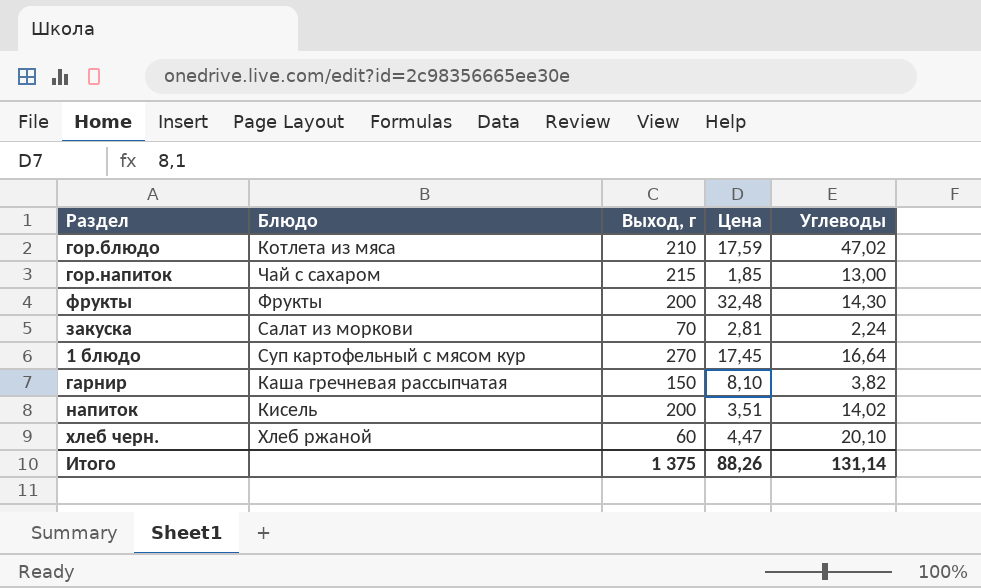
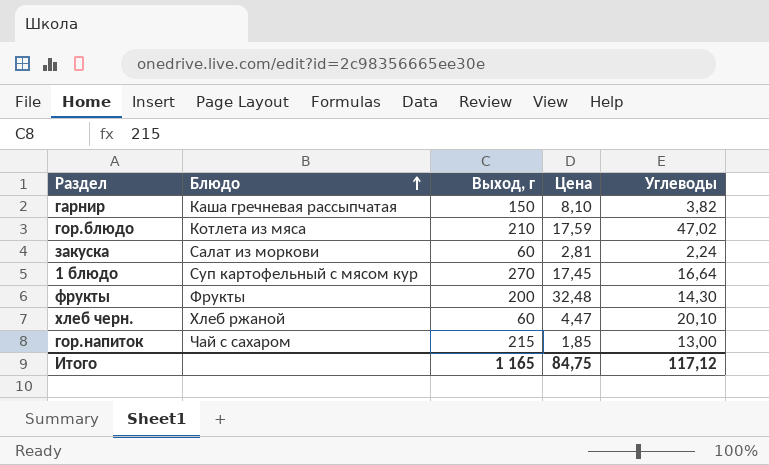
row order: none -> Блюдо ascending
row напиток: Кисель | 200 | 3,51 | 14,02 -> none
закуска | Выход, г: 70 -> 60
Итого | Выход, г: 1 375 -> 1 165
Итого | Цена: 88,26 -> 84,75
Итого | Углеводы: 131,14 -> 117,12

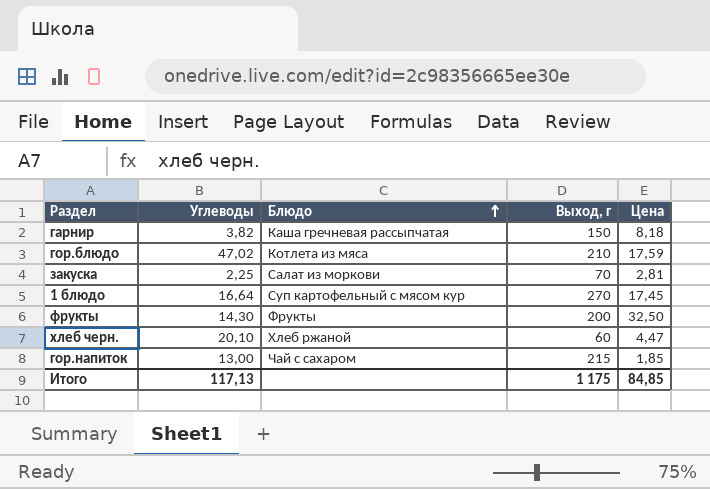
column Углеводы | position: 5 -> 2
гарнир | Цена: 8,10 -> 8,18
закуска | Углеводы: 2,24 -> 2,25
закуска | Выход, г: 60 -> 70
фрукты | Цена: 32,48 -> 32,50
Итого | Углеводы: 117,12 -> 117,13
Итого | Выход, г: 1 165 -> 1 175
Итого | Цена: 84,75 -> 84,85

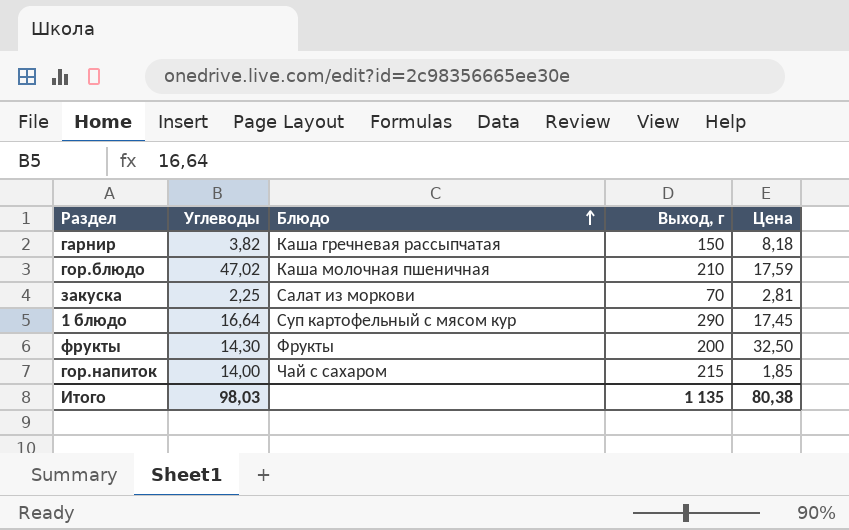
row хлеб черн.: 20,10 | Хлеб ржаной | 60 | 4,47 -> none
гор.блюдо | Блюдо: Котлета из мяса -> Каша молочная пшеничная
1 блюдо | Выход, г: 270 -> 290
гор.напиток | Углеводы: 13,00 -> 14,00
Итого | Углеводы: 117,13 -> 98,03
Итого | Выход, г: 1 175 -> 1 135
Итого | Цена: 84,85 -> 80,38

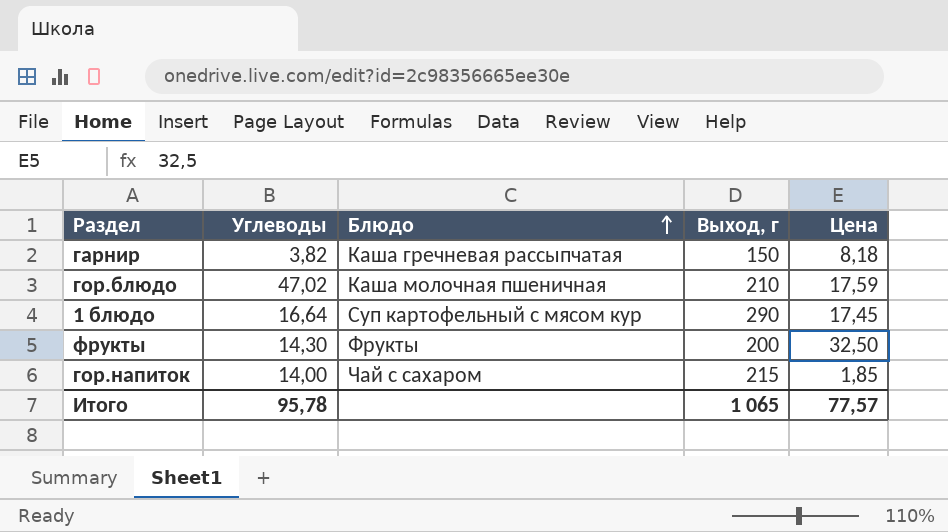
row закуска: 2,25 | Салат из моркови | 70 | 2,81 -> none
Итого | Углеводы: 98,03 -> 95,78
Итого | Выход, г: 1 135 -> 1 065
Итого | Цена: 80,38 -> 77,57

